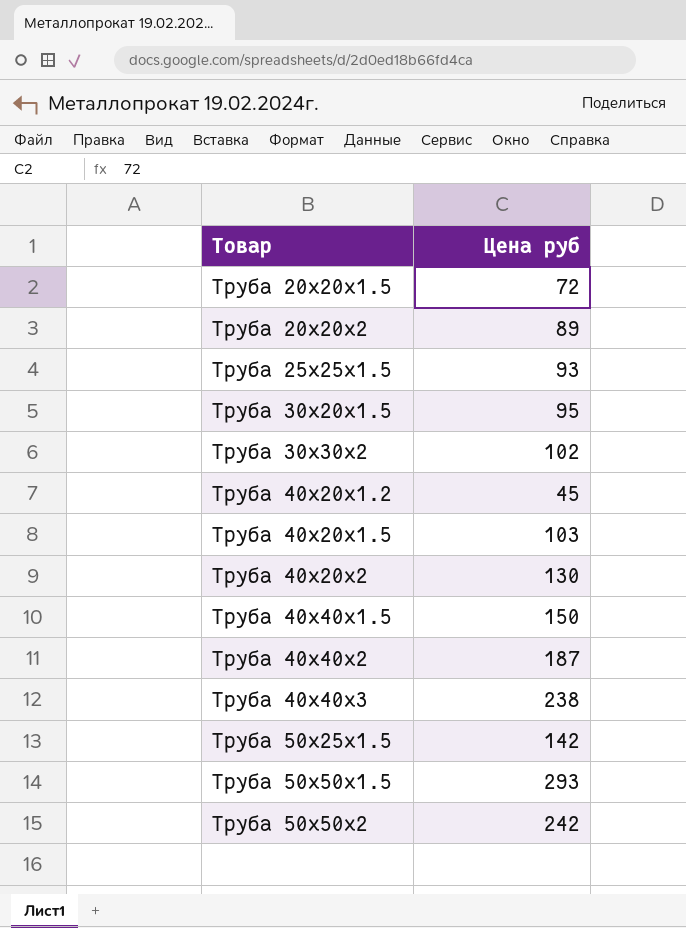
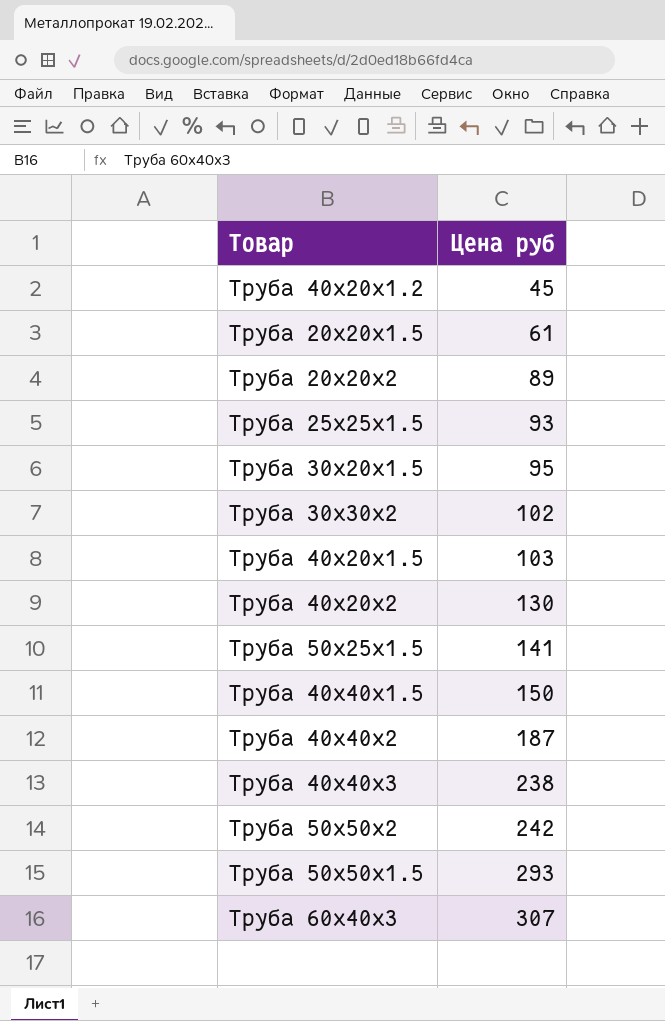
row order: Товар ascending -> Цена руб ascending
Труба 20х20х1.5 | Цена руб: 72 -> 61
Труба 50х25х1.5 | Цена руб: 142 -> 141
row Труба 60х40х3: none -> 307

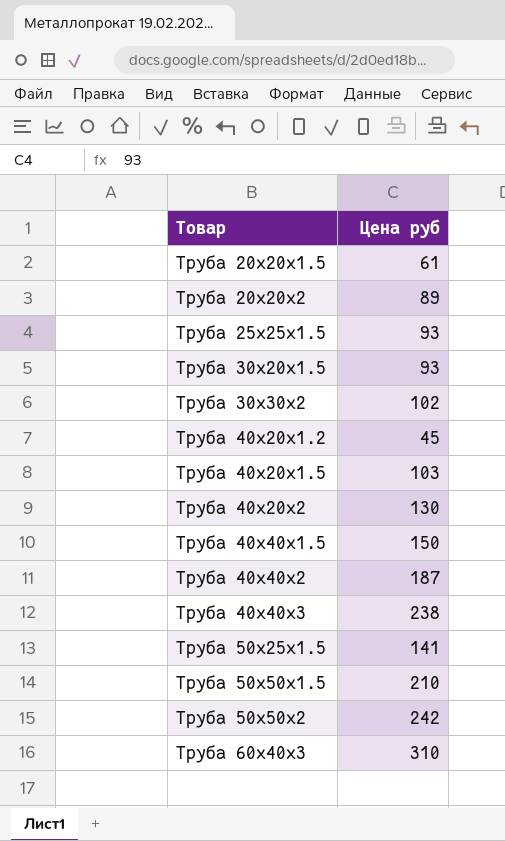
row order: Цена руб ascending -> Товар ascending
Труба 30х20х1.5 | Цена руб: 95 -> 93
Труба 50х50х1.5 | Цена руб: 293 -> 210
Труба 60х40х3 | Цена руб: 307 -> 310

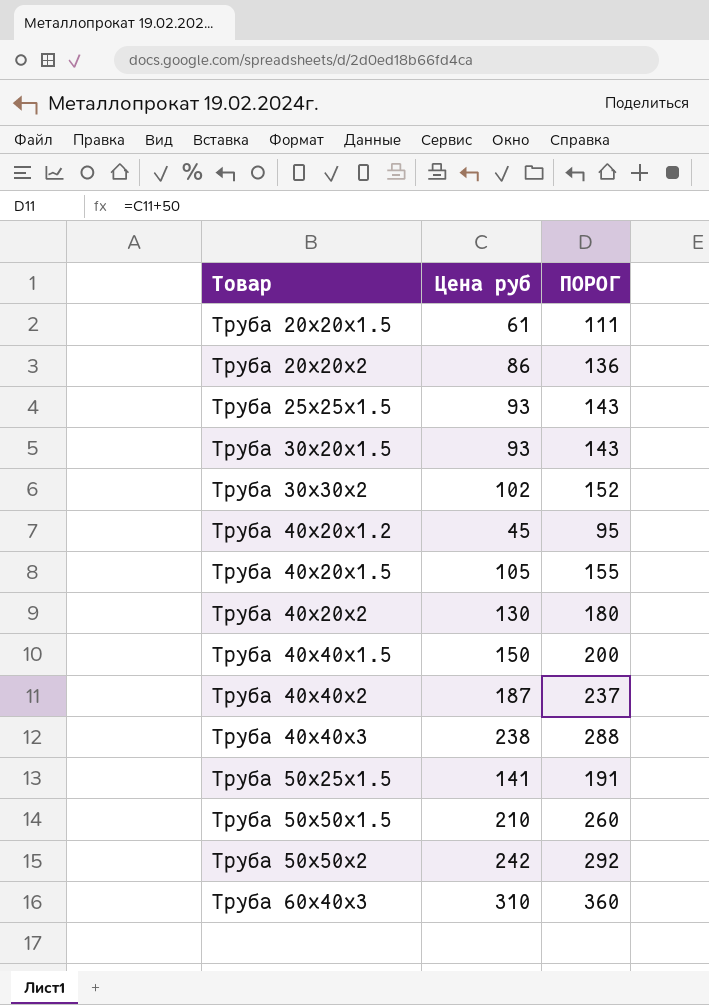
column ПОРОГ | formula: none -> [Цена руб] + 50
Труба 20х20х2 | Цена руб: 89 -> 86
Труба 40х20х1.5 | Цена руб: 103 -> 105

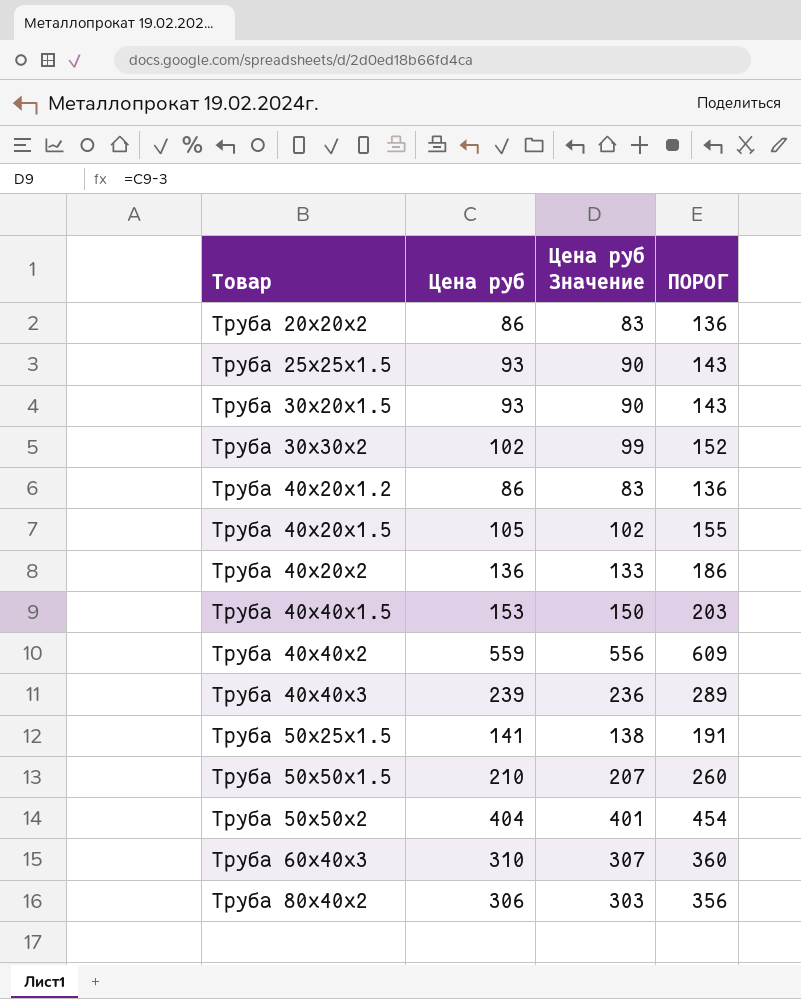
column Цена руб Значение | formula: none -> [Цена руб] - 3
row Труба 20х20х1.5: 61 | 111 -> none
Труба 40х20х1.2 | Цена руб: 45 -> 86
Труба 40х20х1.2 | ПОРОГ: 95 -> 136
Труба 40х20х2 | Цена руб: 130 -> 136
Труба 40х20х2 | ПОРОГ: 180 -> 186
Труба 40х40х1.5 | Цена руб: 150 -> 153
Труба 40х40х1.5 | ПОРОГ: 200 -> 203
Труба 40х40х2 | Цена руб: 187 -> 559
Труба 40х40х2 | ПОРОГ: 237 -> 609
Труба 40х40х3 | Цена руб: 238 -> 239
Труба 40х40х3 | ПОРОГ: 288 -> 289
Труба 50х50х2 | Цена руб: 242 -> 404
Труба 50х50х2 | ПОРОГ: 292 -> 454
row Труба 80х40х2: none -> 306 | 303 | 356

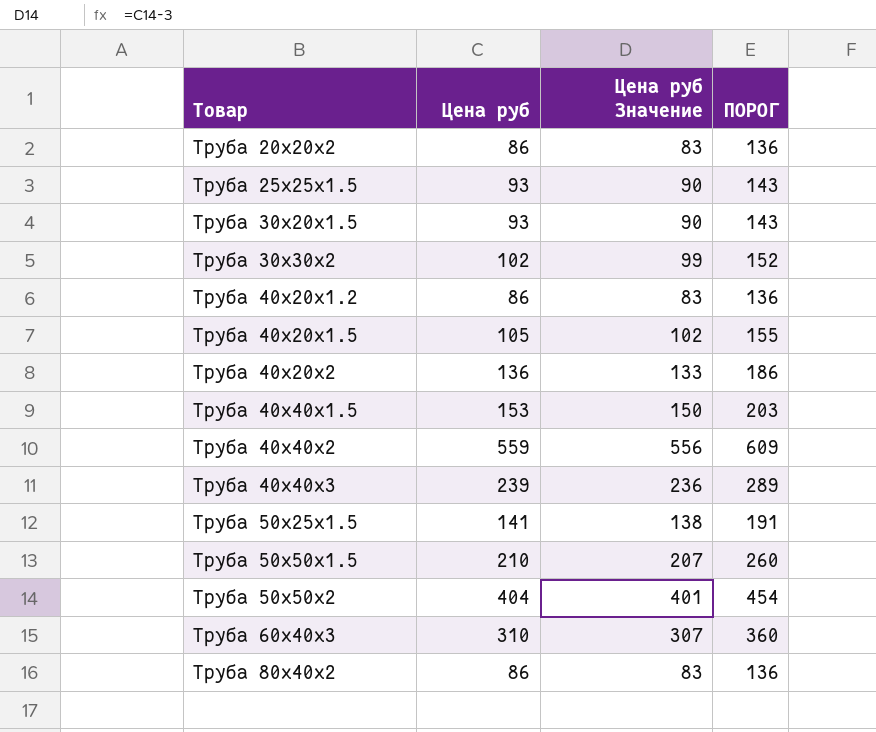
Труба 80х40х2 | Цена руб: 306 -> 86
Труба 80х40х2 | Цена руб Значение: 303 -> 83
Труба 80х40х2 | ПОРОГ: 356 -> 136

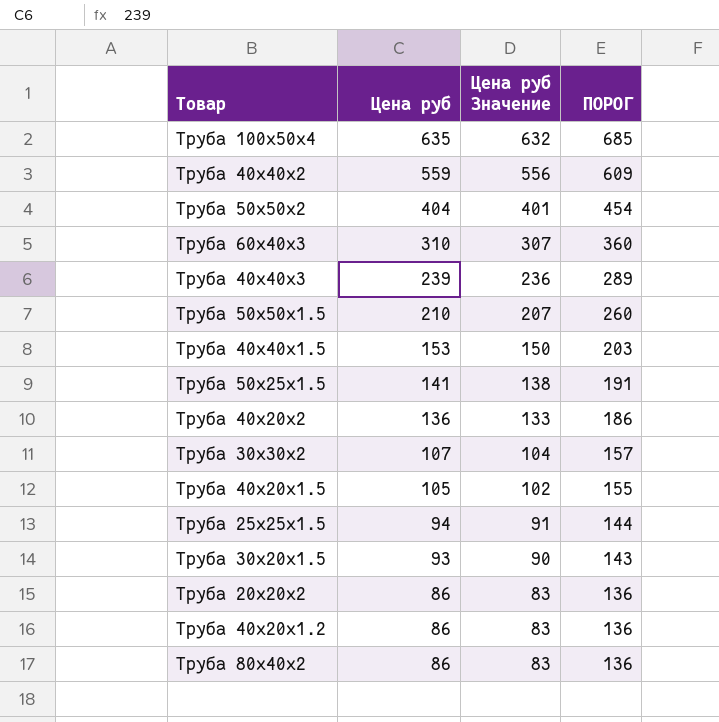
row order: Товар ascending -> Цена руб descending
row Труба 100х50х4: none -> 635 | 632 | 685
Труба 30х30х2 | Цена руб: 102 -> 107
Труба 30х30х2 | Цена руб Значение: 99 -> 104
Труба 30х30х2 | ПОРОГ: 152 -> 157
Труба 25х25х1.5 | Цена руб: 93 -> 94
Труба 25х25х1.5 | Цена руб Значение: 90 -> 91
Труба 25х25х1.5 | ПОРОГ: 143 -> 144

